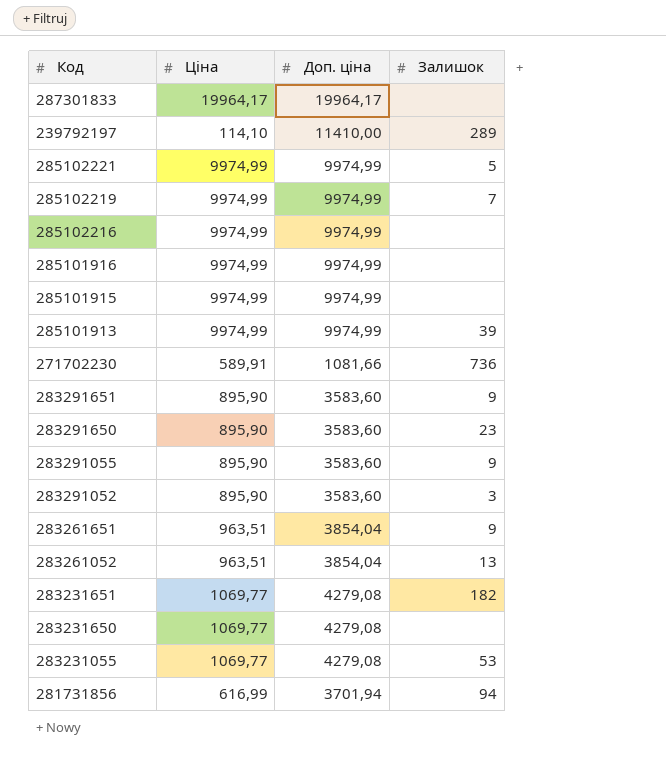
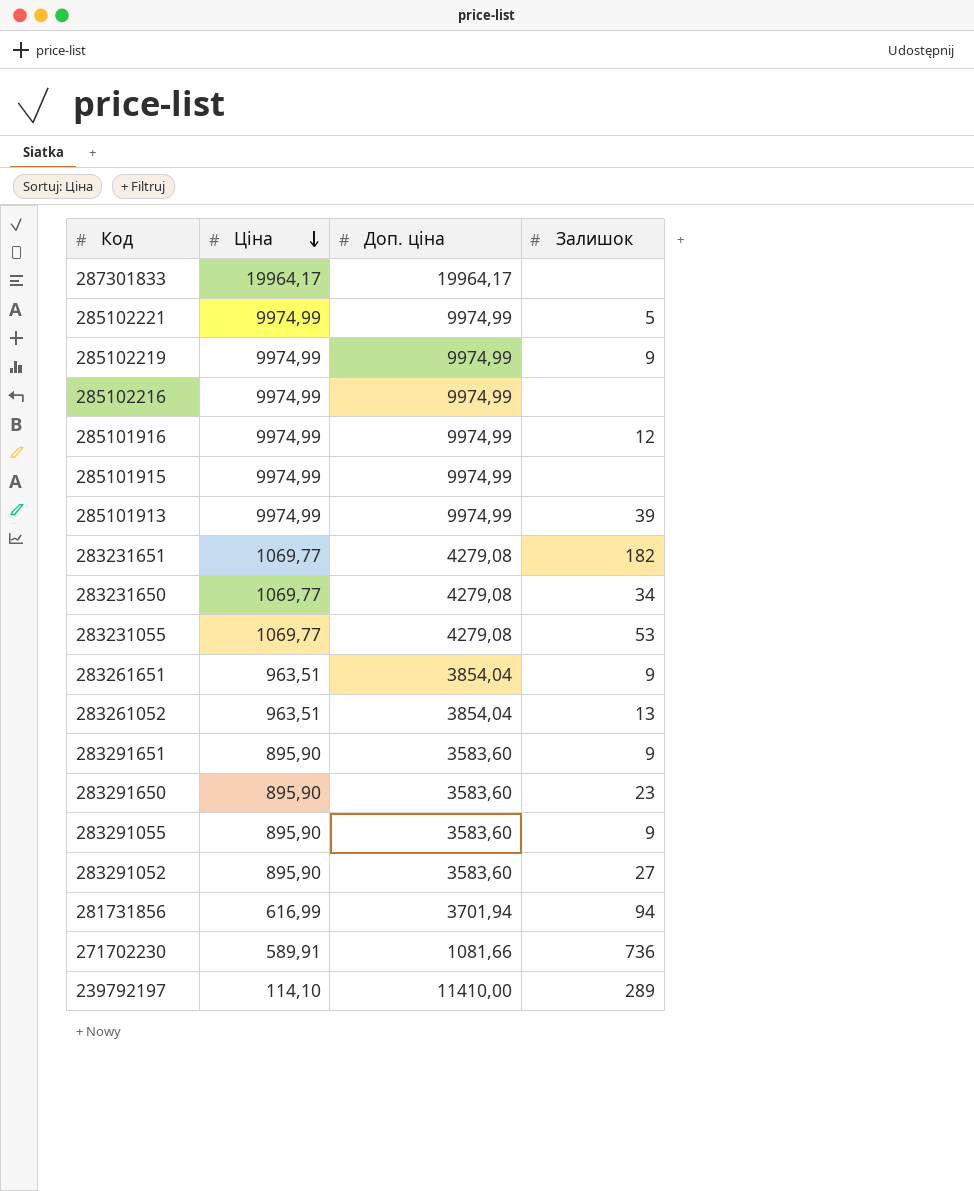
row order: none -> Ціна descending
285102219 | Залишок: 7 -> 9
285101916 | Залишок: none -> 12
283231650 | Залишок: none -> 34
283291052 | Залишок: 3 -> 27

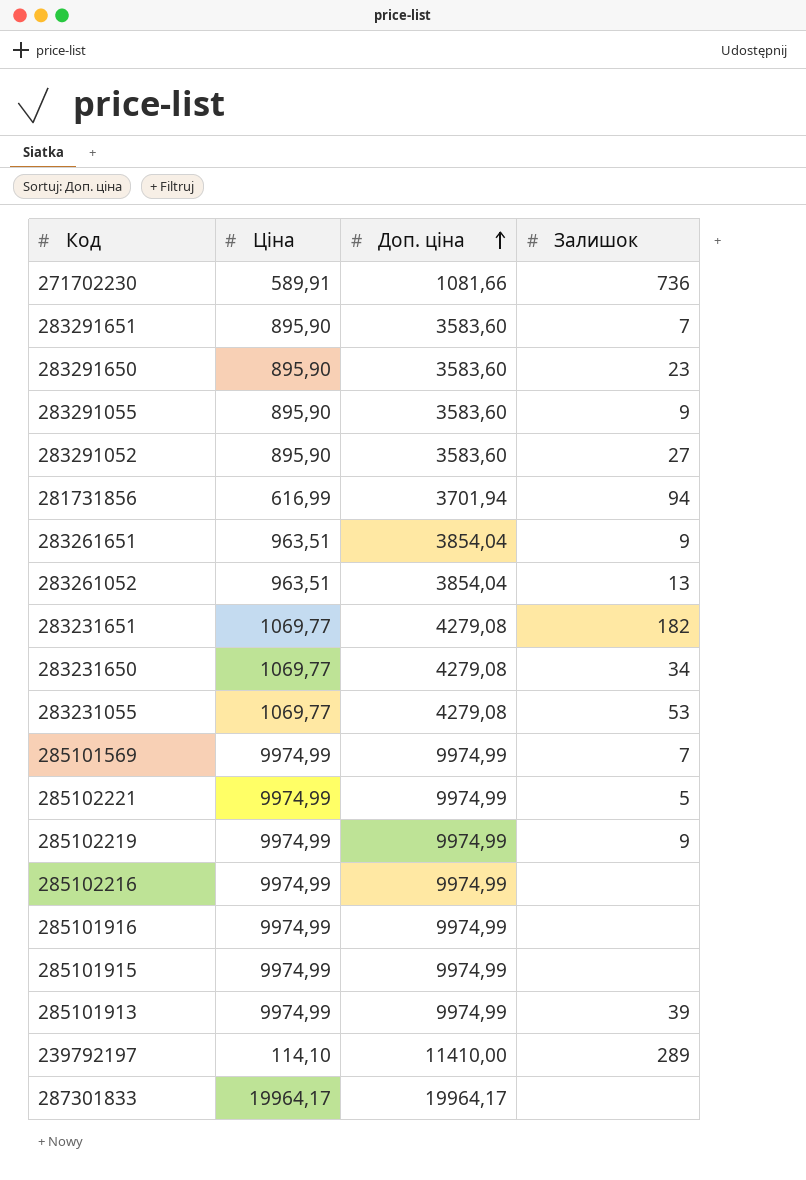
row order: Ціна descending -> Доп. ціна ascending
283291651 | Залишок: 9 -> 7
row 285101569: none -> 9974,99 | 9974,99 | 7
285101916 | Залишок: 12 -> none

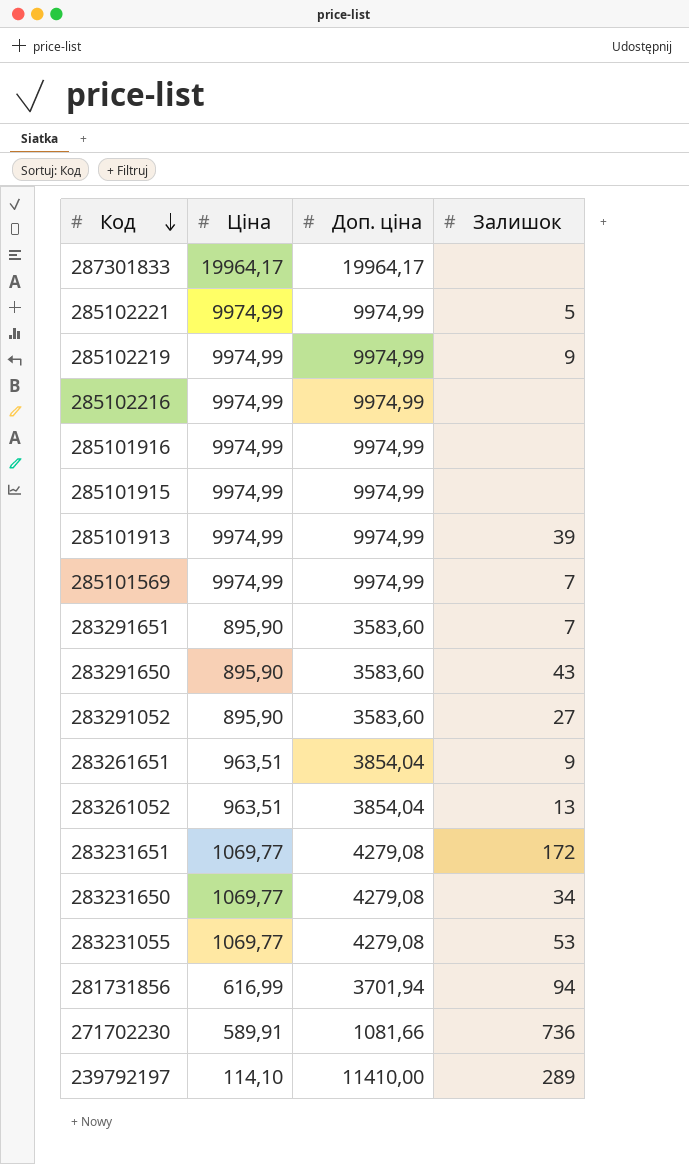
row order: Доп. ціна ascending -> Код descending
row 283291055: 895,90 | 3583,60 | 9 -> none
283291650 | Залишок: 23 -> 43
283231651 | Залишок: 182 -> 172

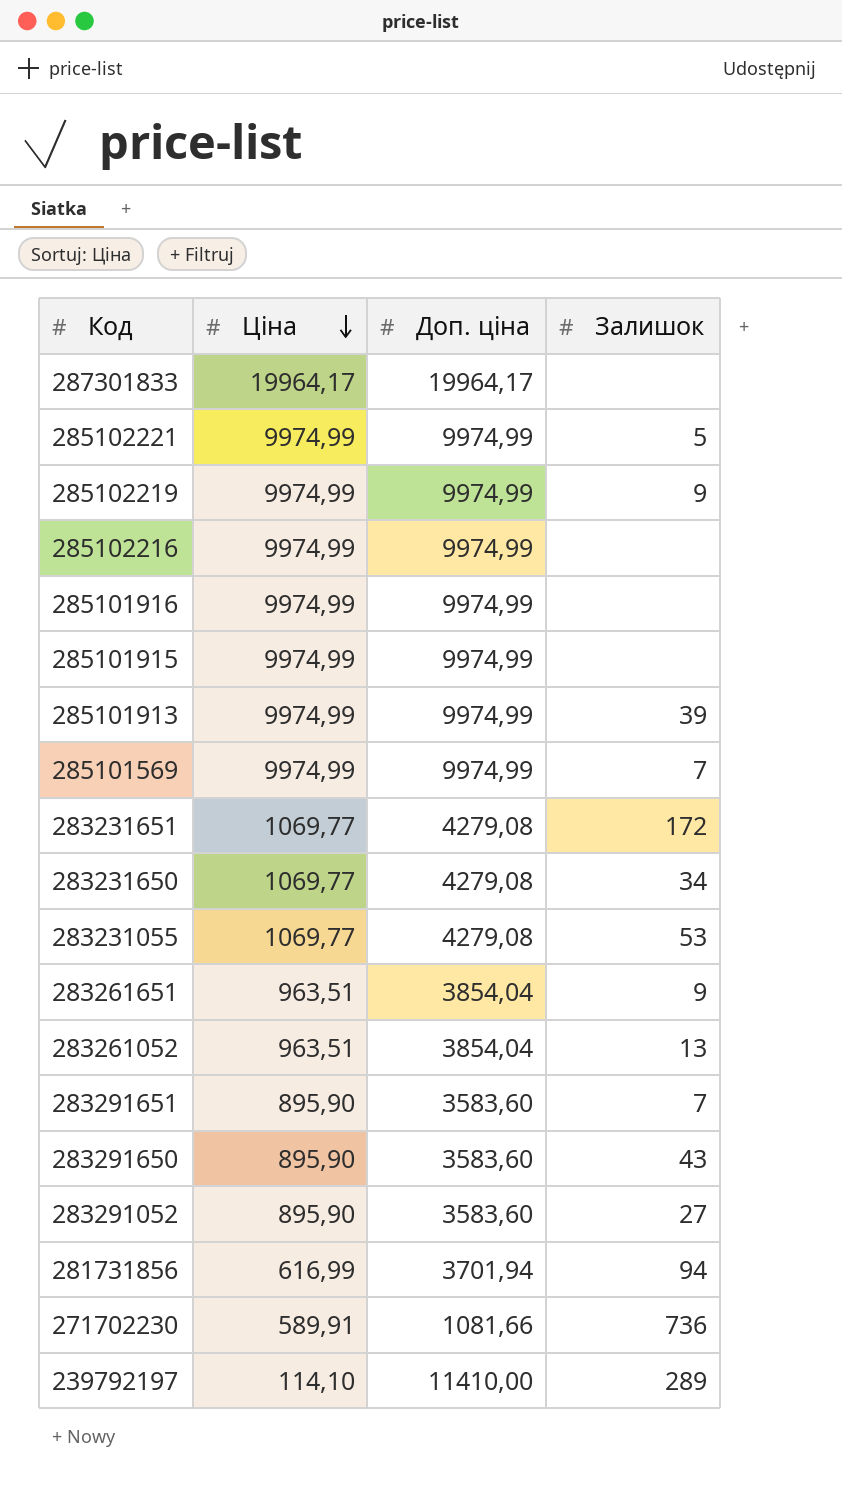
row order: Код descending -> Ціна descending

